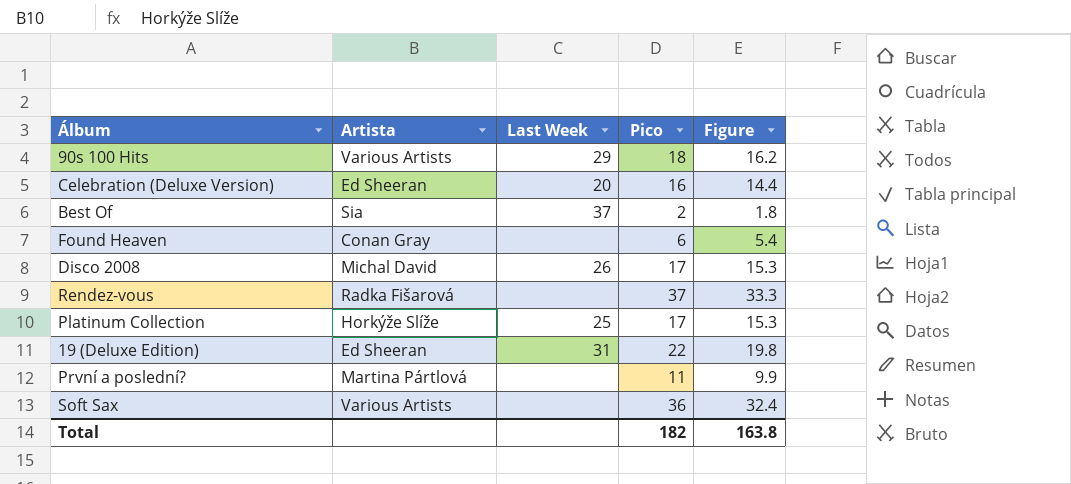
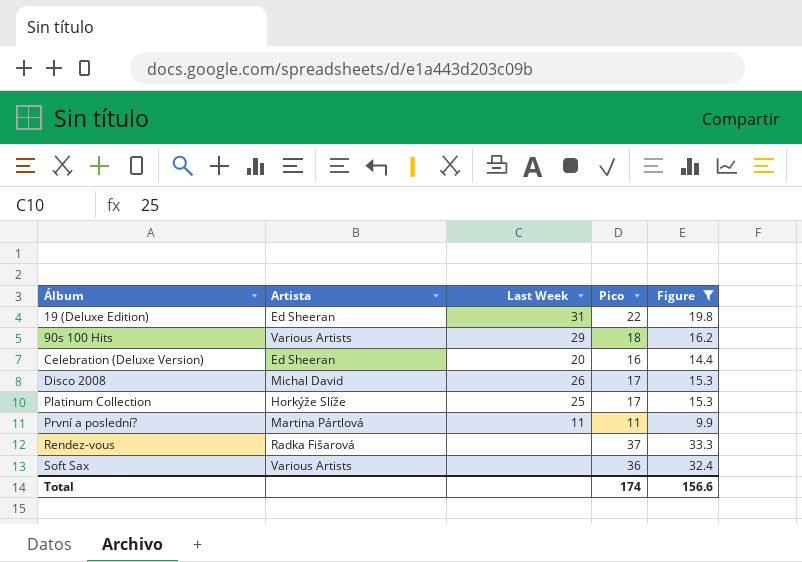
filter: none -> Figure >= 9.9
row order: none -> Álbum ascending
První a poslední? | Last Week: none -> 11
Total | Pico: 182 -> 174
Total | Figure: 163.8 -> 156.6

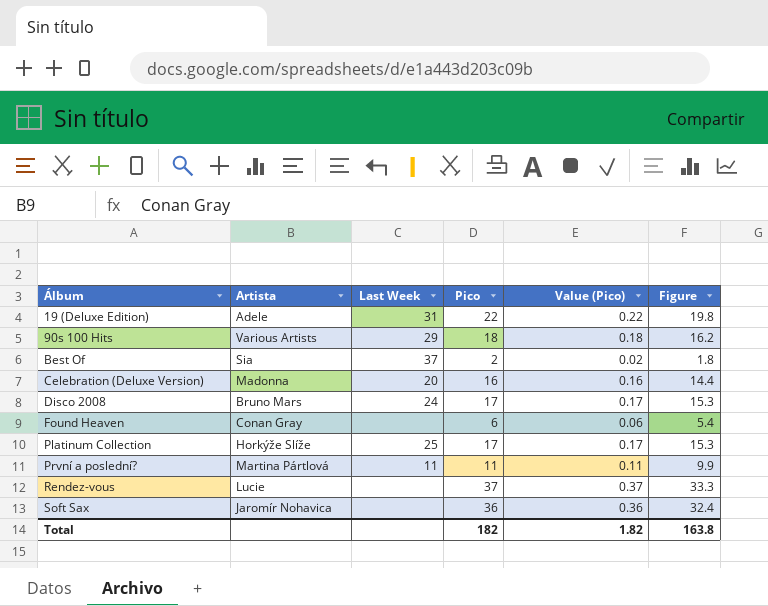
filter: Figure >= 9.9 -> none
column Value (Pico) | formula: none -> [Pico] * 0.01
19 (Deluxe Edition) | Artista: Ed Sheeran -> Adele
Celebration (Deluxe Version) | Artista: Ed Sheeran -> Madonna
Disco 2008 | Artista: Michal David -> Bruno Mars
Disco 2008 | Last Week: 26 -> 24
Rendez-vous | Artista: Radka Fišarová -> Lucie
Soft Sax | Artista: Various Artists -> Jaromír Nohavica
Total | Pico: 174 -> 182
Total | Figure: 156.6 -> 163.8

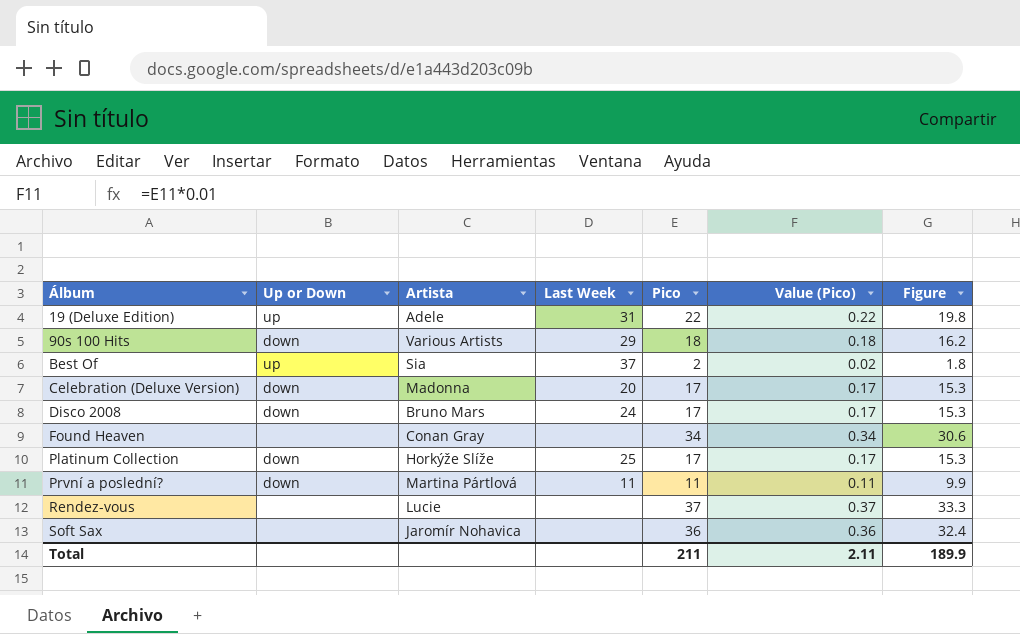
column Up or Down | position: none -> 2
Celebration (Deluxe Version) | Pico: 16 -> 17
Celebration (Deluxe Version) | Value (Pico): 0.16 -> 0.17
Celebration (Deluxe Version) | Figure: 14.4 -> 15.3
Found Heaven | Pico: 6 -> 34
Found Heaven | Value (Pico): 0.06 -> 0.34
Found Heaven | Figure: 5.4 -> 30.6
Total | Pico: 182 -> 211
Total | Value (Pico): 1.82 -> 2.11
Total | Figure: 163.8 -> 189.9

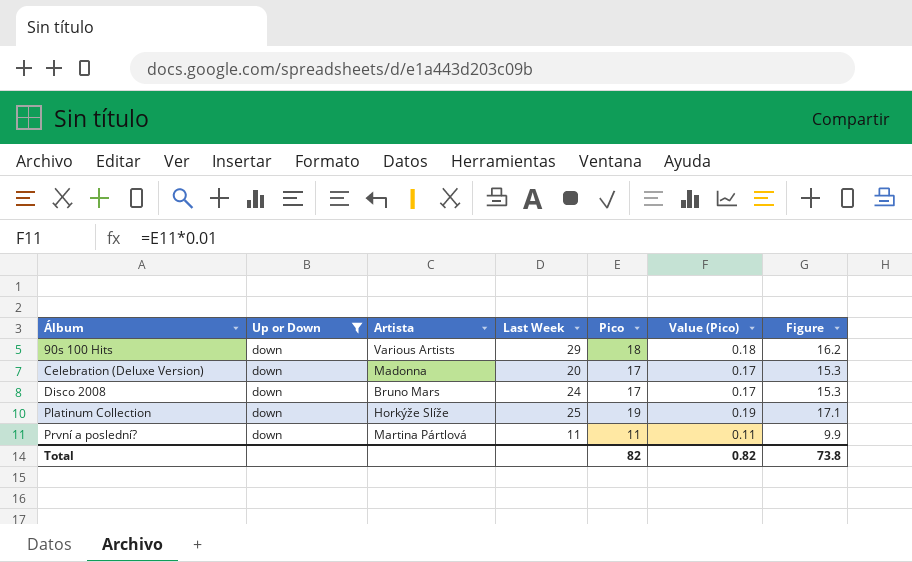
filter: none -> Up or Down = down
Platinum Collection | Pico: 17 -> 19
Platinum Collection | Value (Pico): 0.17 -> 0.19
Platinum Collection | Figure: 15.3 -> 17.1
Total | Pico: 211 -> 82
Total | Value (Pico): 2.11 -> 0.82
Total | Figure: 189.9 -> 73.8

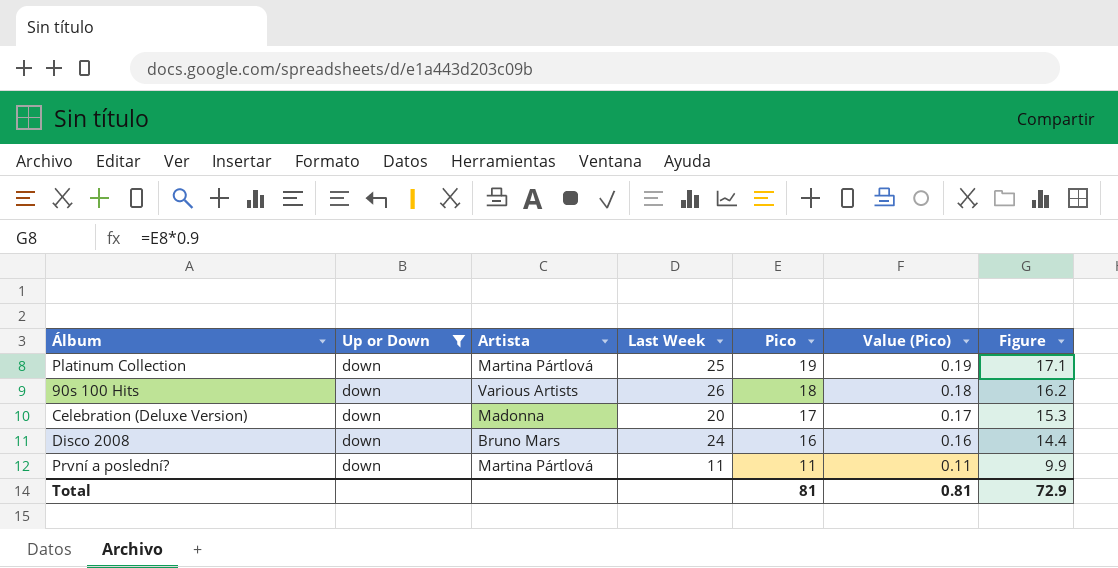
row order: Álbum ascending -> Pico descending
Platinum Collection | Artista: Horkýže Slíže -> Martina Pártlová
90s 100 Hits | Last Week: 29 -> 26
Disco 2008 | Pico: 17 -> 16
Disco 2008 | Value (Pico): 0.17 -> 0.16
Disco 2008 | Figure: 15.3 -> 14.4
Total | Pico: 82 -> 81
Total | Value (Pico): 0.82 -> 0.81
Total | Figure: 73.8 -> 72.9

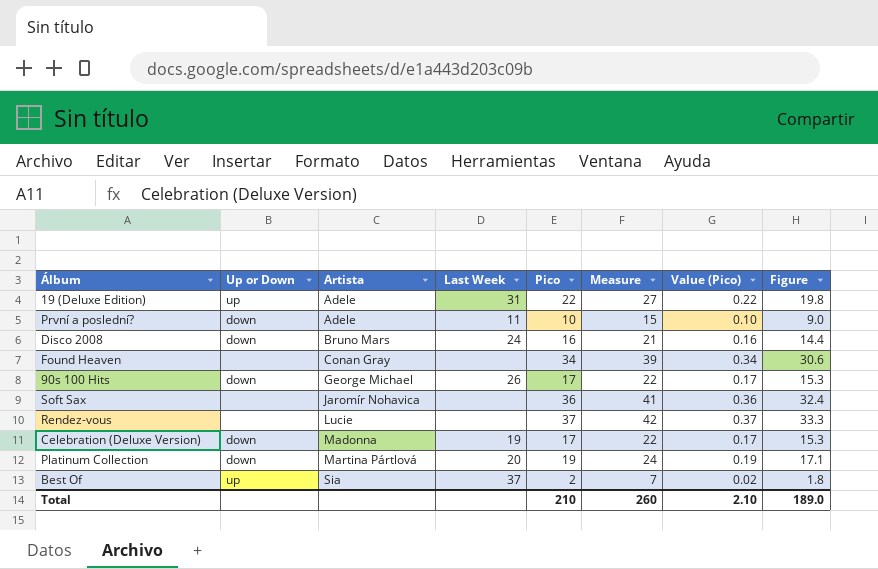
filter: Up or Down = down -> none
row order: Pico descending -> Artista ascending
column Measure | formula: none -> [Pico] + 5
První a poslední? | Artista: Martina Pártlová -> Adele
První a poslední? | Pico: 11 -> 10
První a poslední? | Value (Pico): 0.11 -> 0.10
První a poslední? | Figure: 9.9 -> 9.0
90s 100 Hits | Artista: Various Artists -> George Michael
90s 100 Hits | Pico: 18 -> 17
90s 100 Hits | Value (Pico): 0.18 -> 0.17
90s 100 Hits | Figure: 16.2 -> 15.3
Celebration (Deluxe Version) | Last Week: 20 -> 19
Platinum Collection | Last Week: 25 -> 20
Total | Pico: 81 -> 210
Total | Value (Pico): 0.81 -> 2.10
Total | Figure: 72.9 -> 189.0

